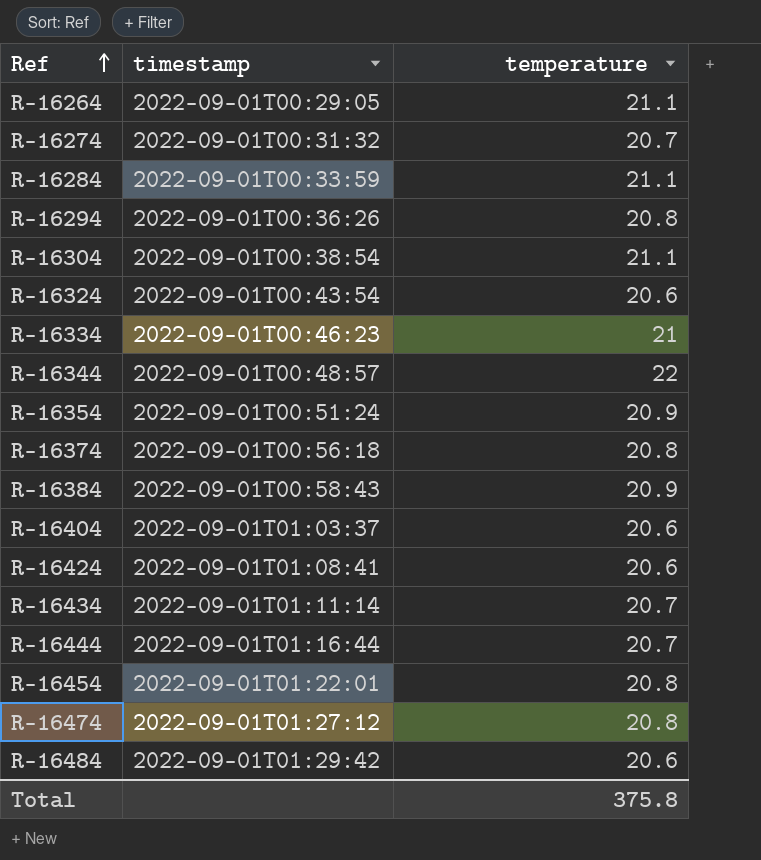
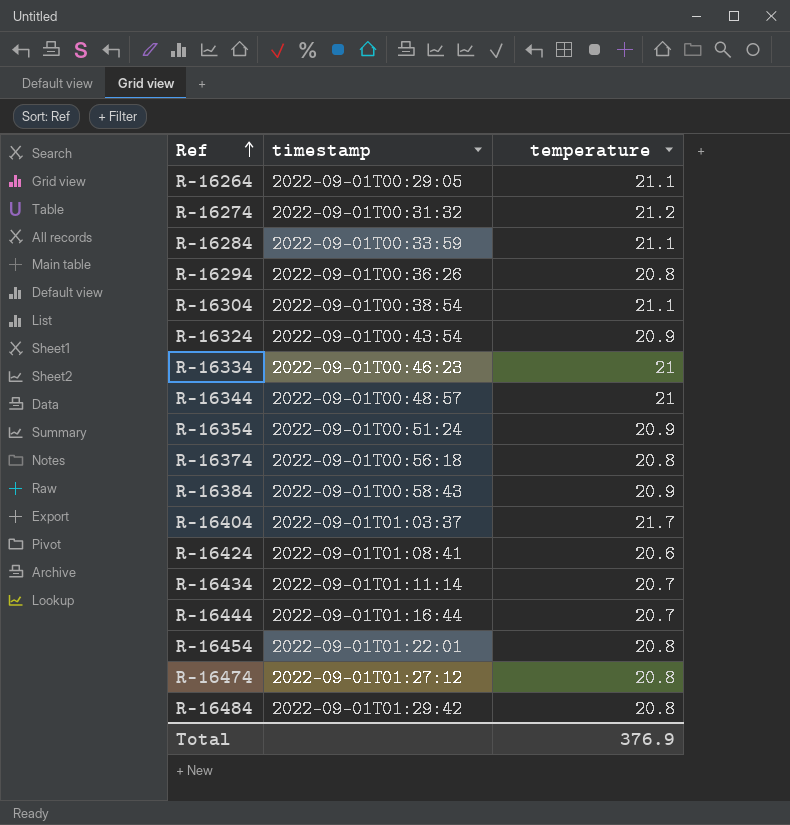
R-16274 | temperature: 20.7 -> 21.2
R-16324 | temperature: 20.6 -> 20.9
R-16344 | temperature: 22 -> 21
R-16404 | temperature: 20.6 -> 21.7
R-16484 | temperature: 20.6 -> 20.8
Total | temperature: 375.8 -> 376.9

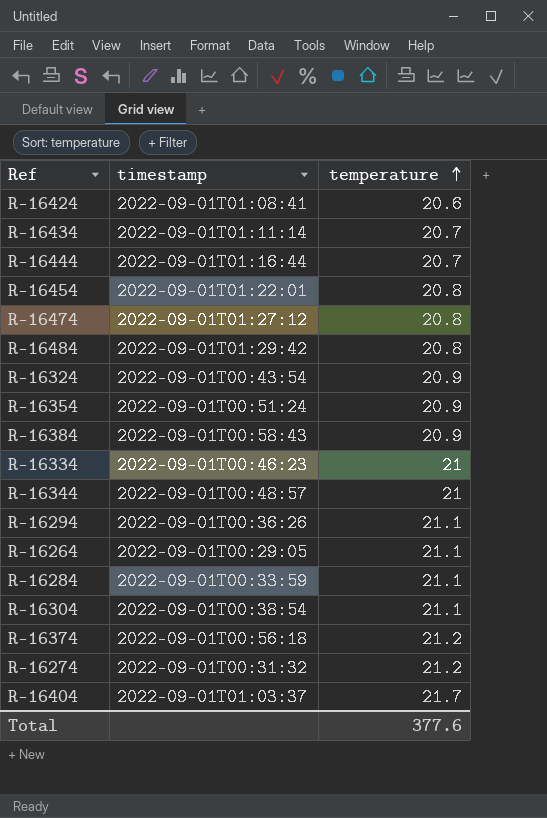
row order: Ref ascending -> temperature ascending
R-16294 | temperature: 20.8 -> 21.1
R-16374 | temperature: 20.8 -> 21.2
Total | temperature: 376.9 -> 377.6

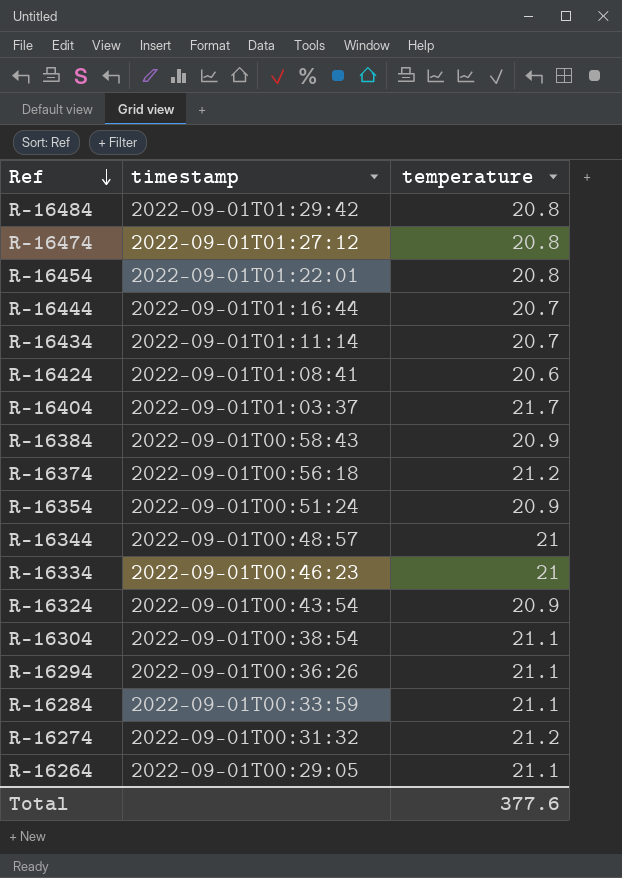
row order: temperature ascending -> Ref descending

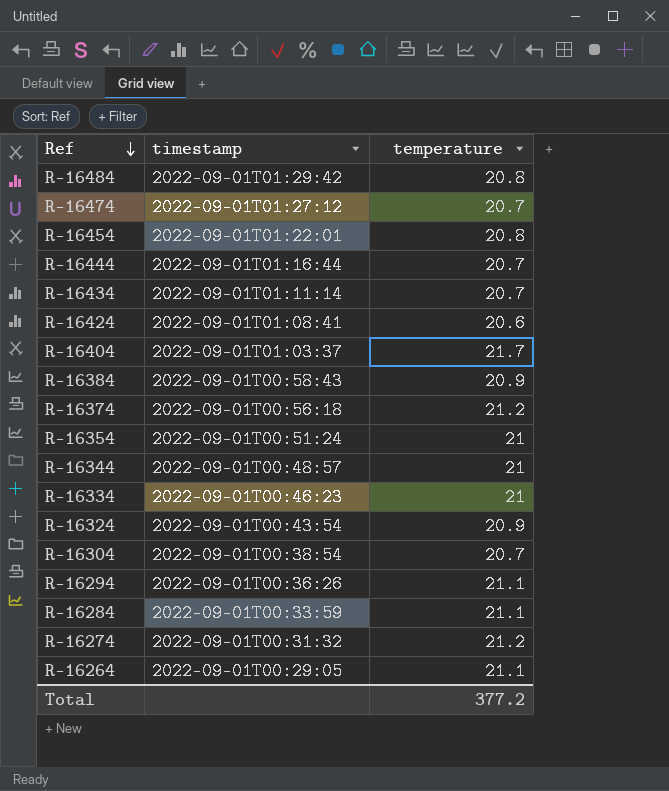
R-16474 | temperature: 20.8 -> 20.7
R-16354 | temperature: 20.9 -> 21
R-16304 | temperature: 21.1 -> 20.7
Total | temperature: 377.6 -> 377.2

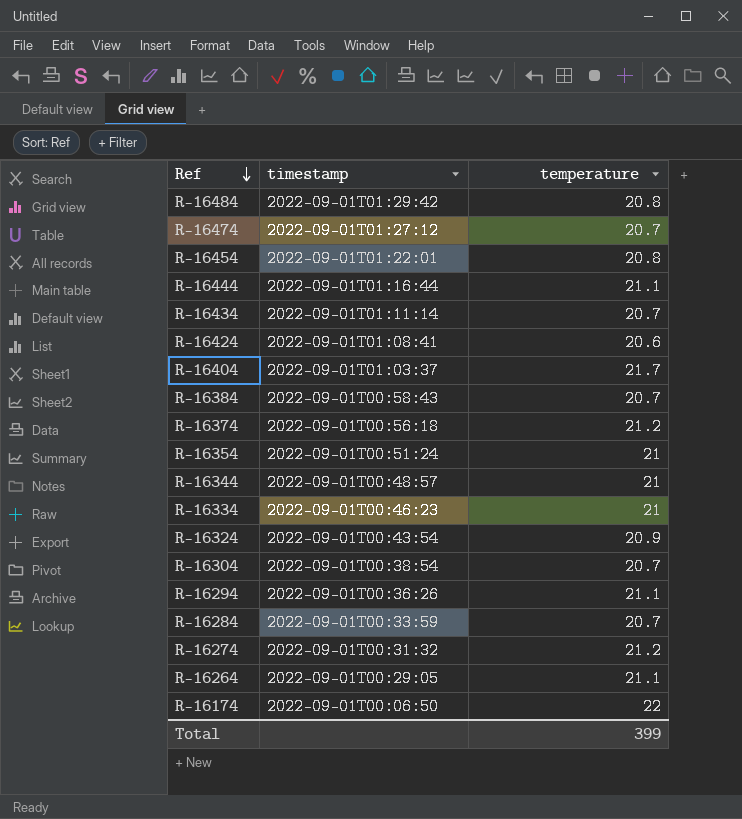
R-16444 | temperature: 20.7 -> 21.1
R-16384 | temperature: 20.9 -> 20.7
R-16284 | temperature: 21.1 -> 20.7
row R-16174: none -> 2022-09-01T00:06:50 | 22
Total | temperature: 377.2 -> 399

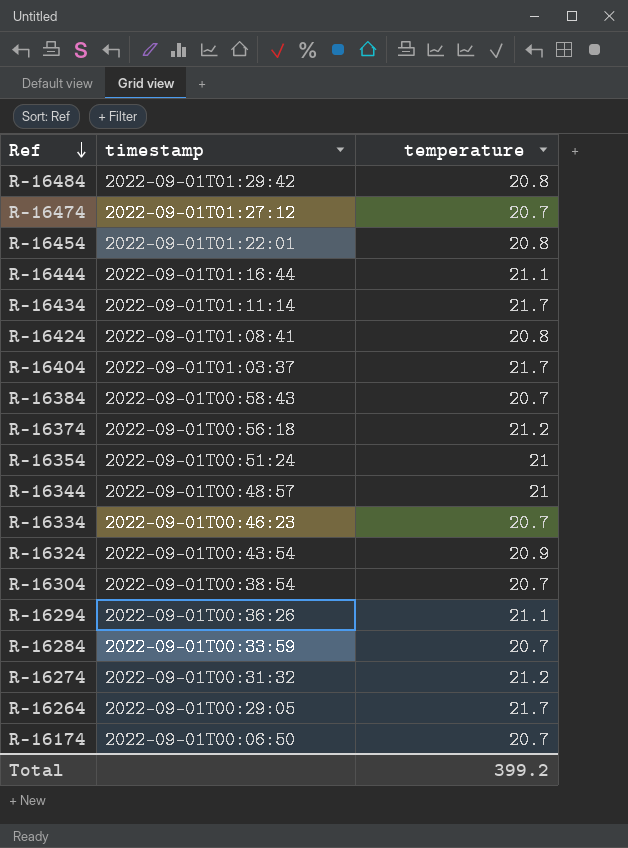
R-16434 | temperature: 20.7 -> 21.7
R-16424 | temperature: 20.6 -> 20.8
R-16334 | temperature: 21 -> 20.7
R-16264 | temperature: 21.1 -> 21.7
R-16174 | temperature: 22 -> 20.7
Total | temperature: 399 -> 399.2

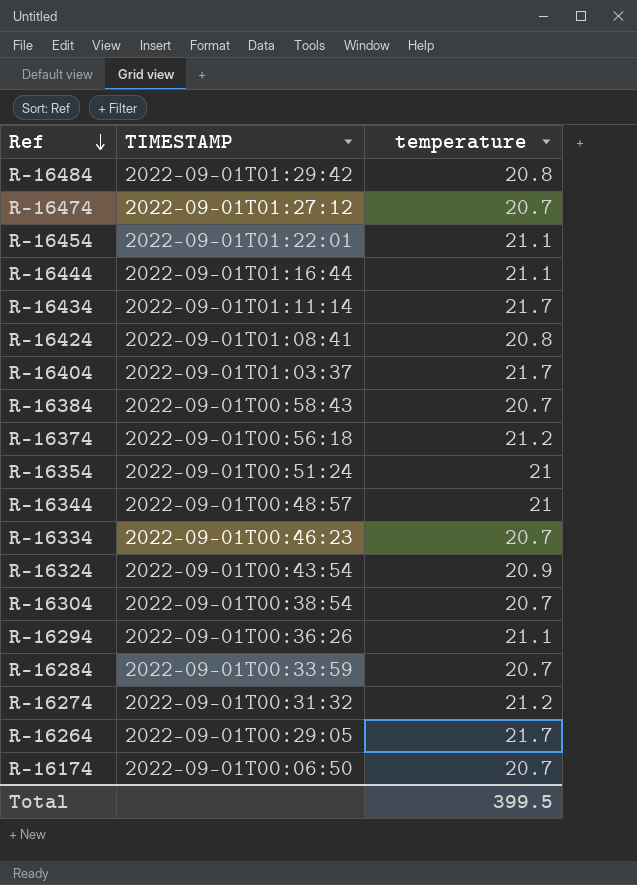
column name: timestamp -> TIMESTAMP
R-16454 | temperature: 20.8 -> 21.1
Total | temperature: 399.2 -> 399.5

